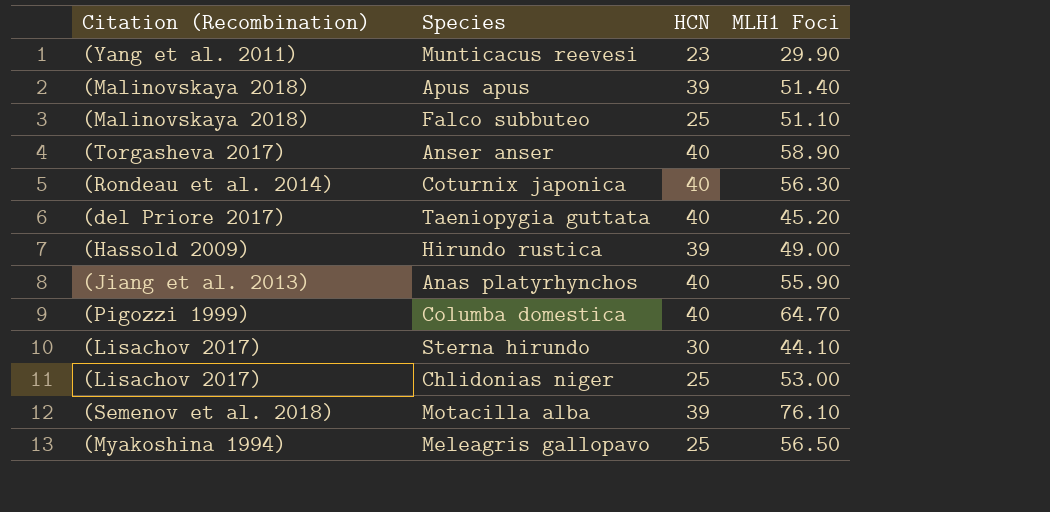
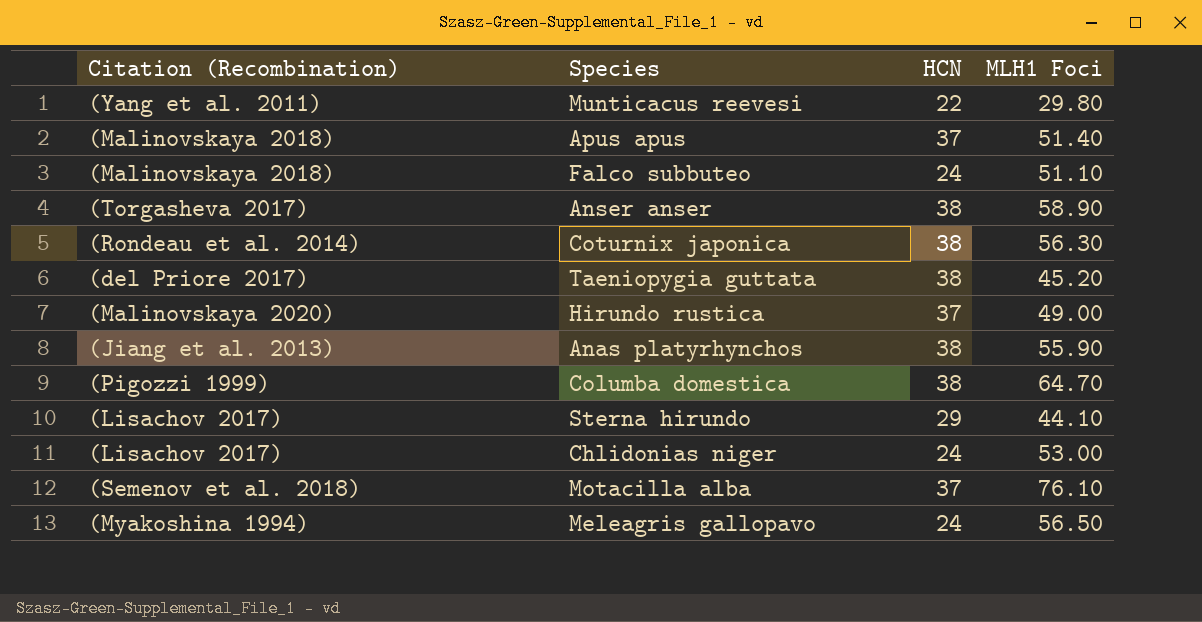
Munticacus reevesi | HCN: 23 -> 22
Munticacus reevesi | MLH1 Foci: 29.90 -> 29.80
Apus apus | HCN: 39 -> 37
Falco subbuteo | HCN: 25 -> 24
Anser anser | HCN: 40 -> 38
Coturnix japonica | HCN: 40 -> 38
Taeniopygia guttata | HCN: 40 -> 38
Hirundo rustica | Citation (Recombination): (Hassold 2009) -> (Malinovskaya 2020)
Hirundo rustica | HCN: 39 -> 37
Anas platyrhynchos | HCN: 40 -> 38
Columba domestica | HCN: 40 -> 38
Sterna hirundo | HCN: 30 -> 29
Chlidonias niger | HCN: 25 -> 24
Motacilla alba | HCN: 39 -> 37
Meleagris gallopavo | HCN: 25 -> 24

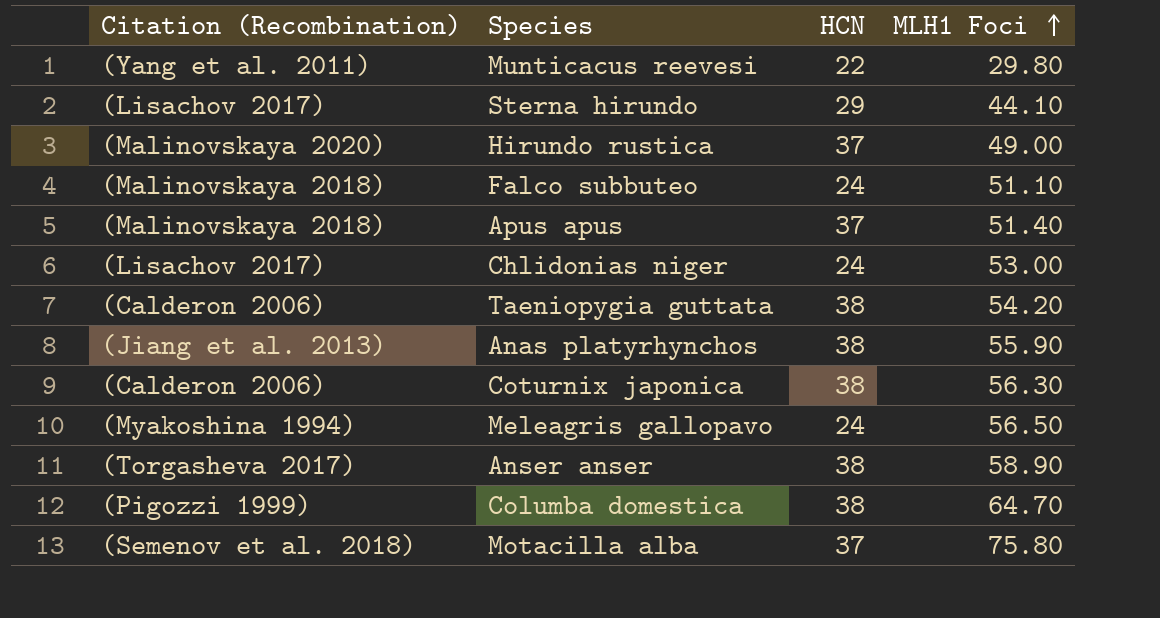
row order: none -> MLH1 Foci ascending
Taeniopygia guttata | Citation (Recombination): (del Priore 2017) -> (Calderon 2006)
Taeniopygia guttata | MLH1 Foci: 45.20 -> 54.20
Coturnix japonica | Citation (Recombination): (Rondeau et al. 2014) -> (Calderon 2006)
Motacilla alba | MLH1 Foci: 76.10 -> 75.80

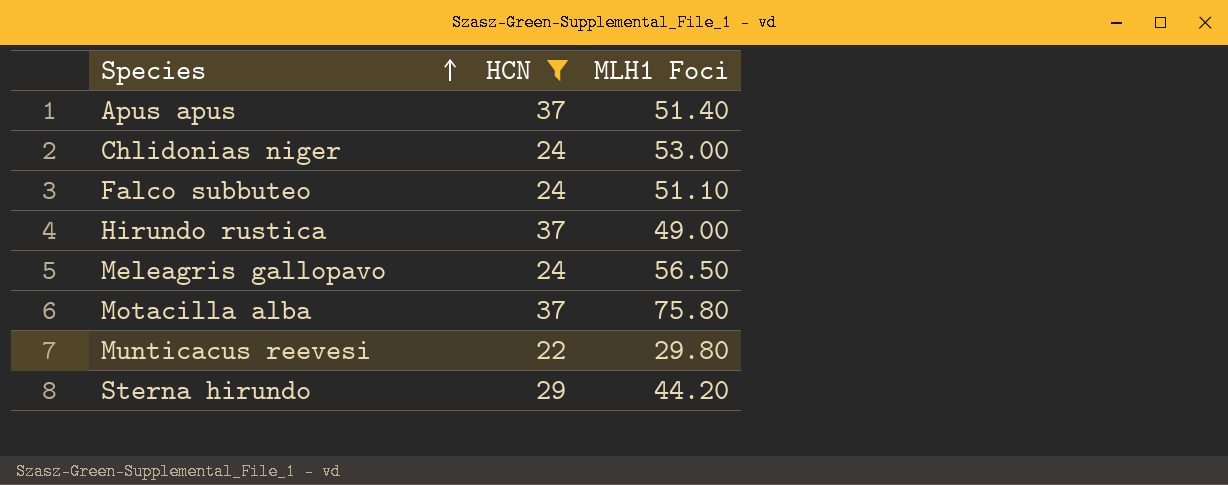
filter: none -> HCN != 38
row order: MLH1 Foci ascending -> Species ascending
column Citation (Recombination) | position: 1 -> none
Sterna hirundo | MLH1 Foci: 44.10 -> 44.20

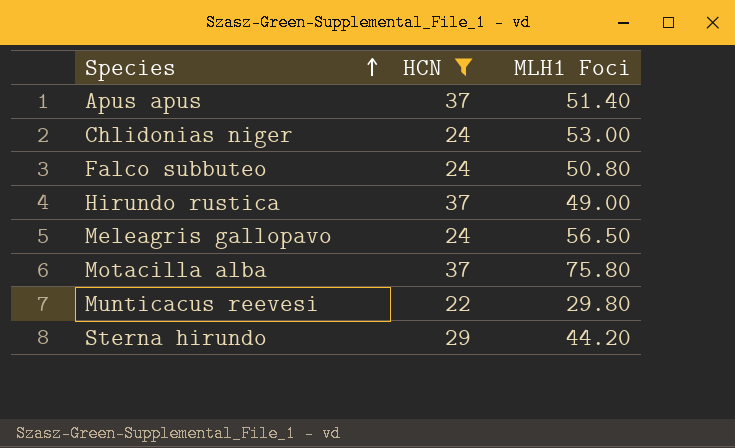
Falco subbuteo | MLH1 Foci: 51.10 -> 50.80

